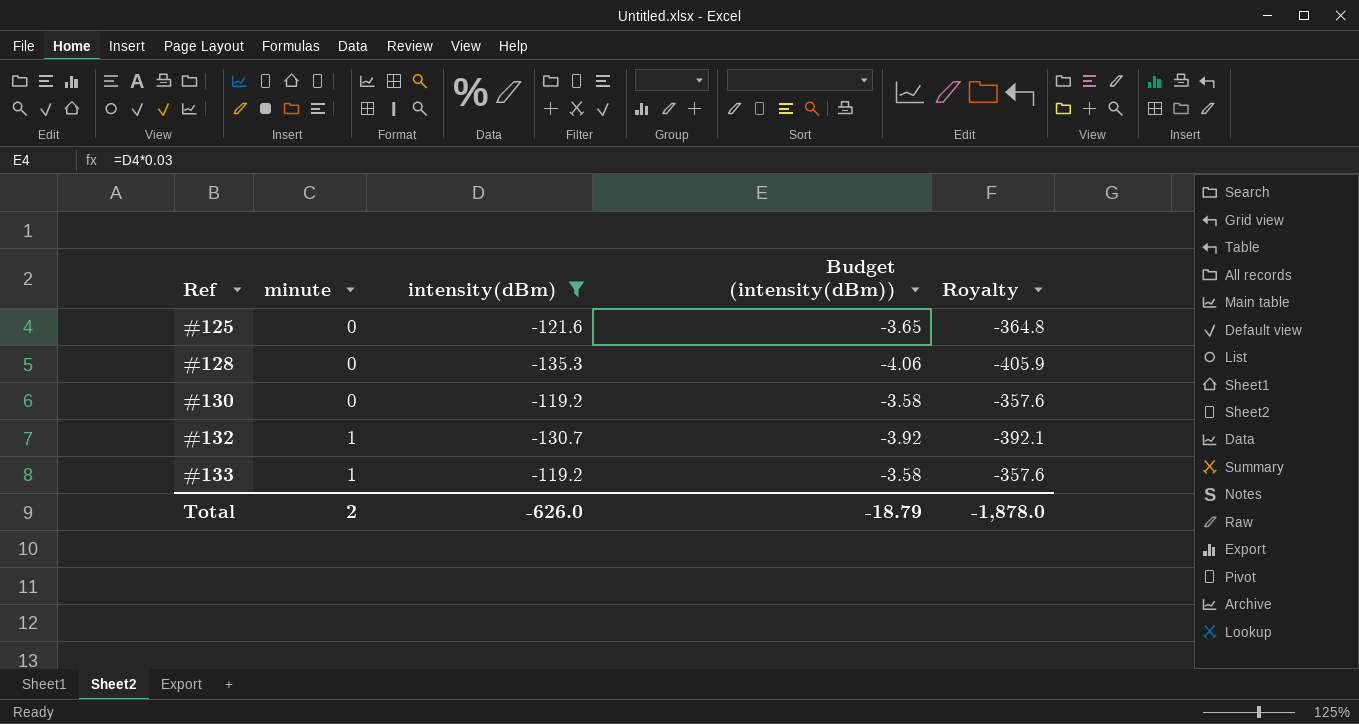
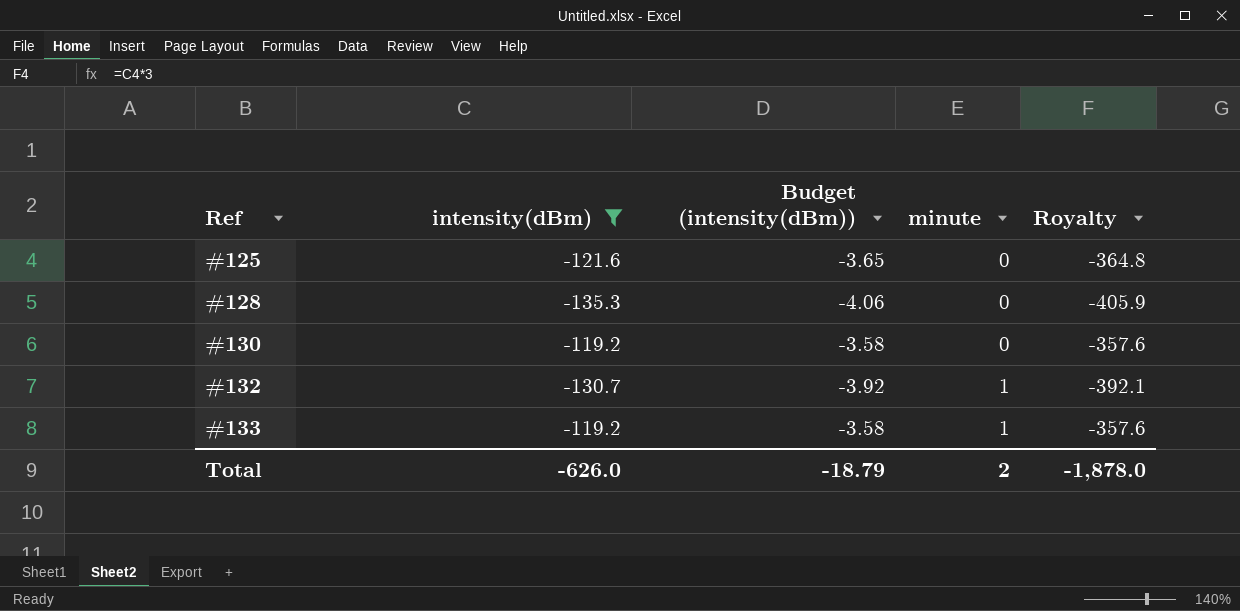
column minute | position: 2 -> 4

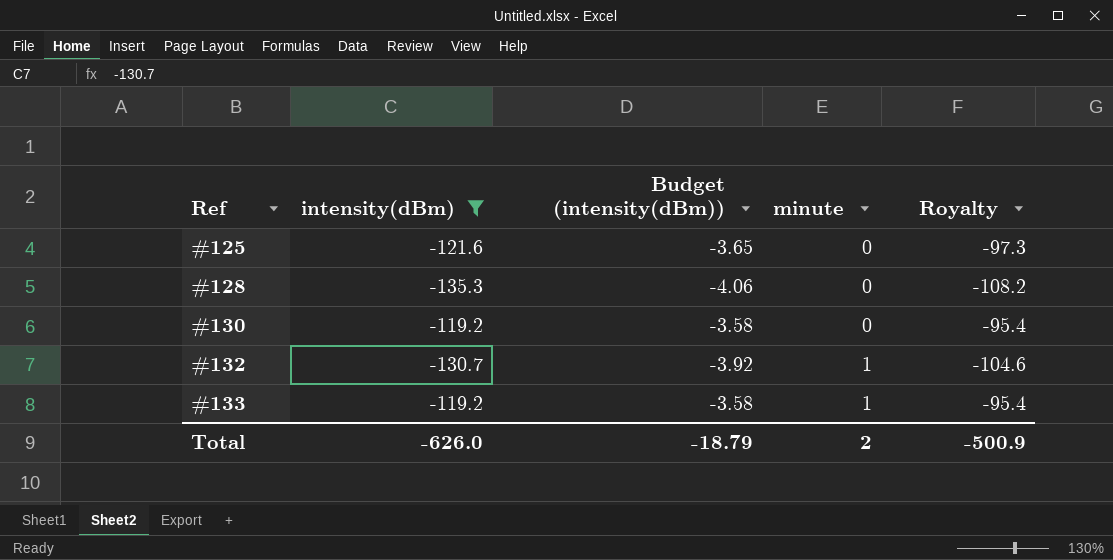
column Royalty | formula: [intensity(dBm)] * 3 -> [intensity(dBm)] * 0.8
Total | Royalty: -1,878.0 -> -500.9

